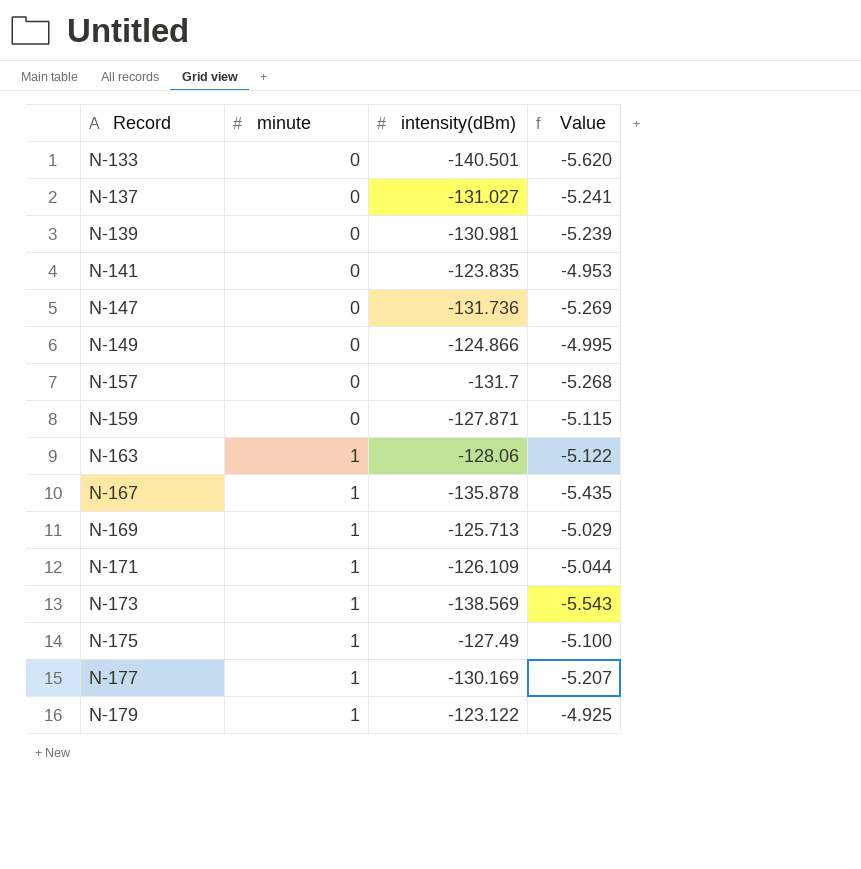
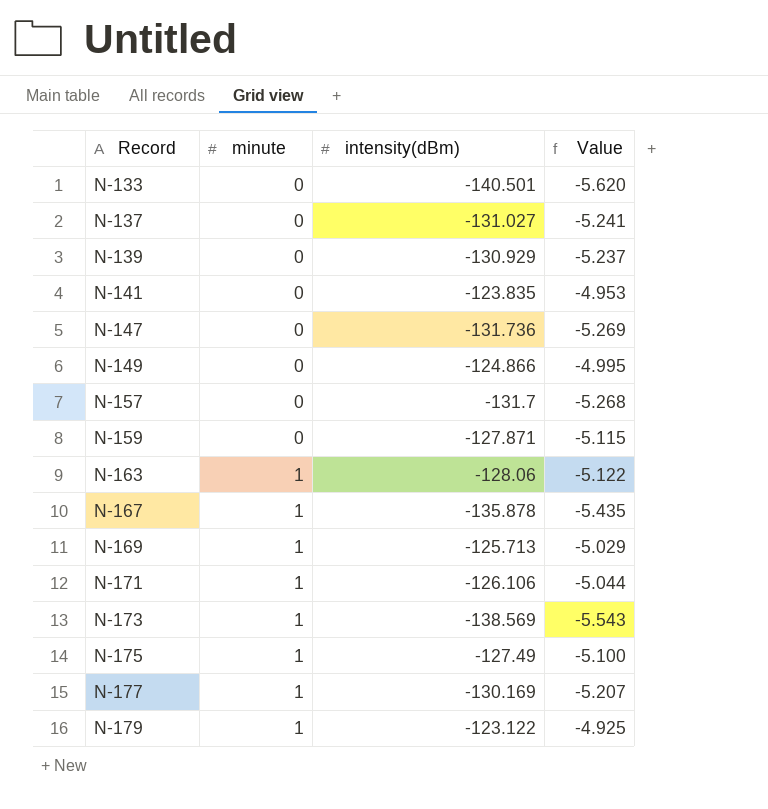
N-139 | intensity(dBm): -130.981 -> -130.929
N-139 | Value: -5.239 -> -5.237
N-171 | intensity(dBm): -126.109 -> -126.106

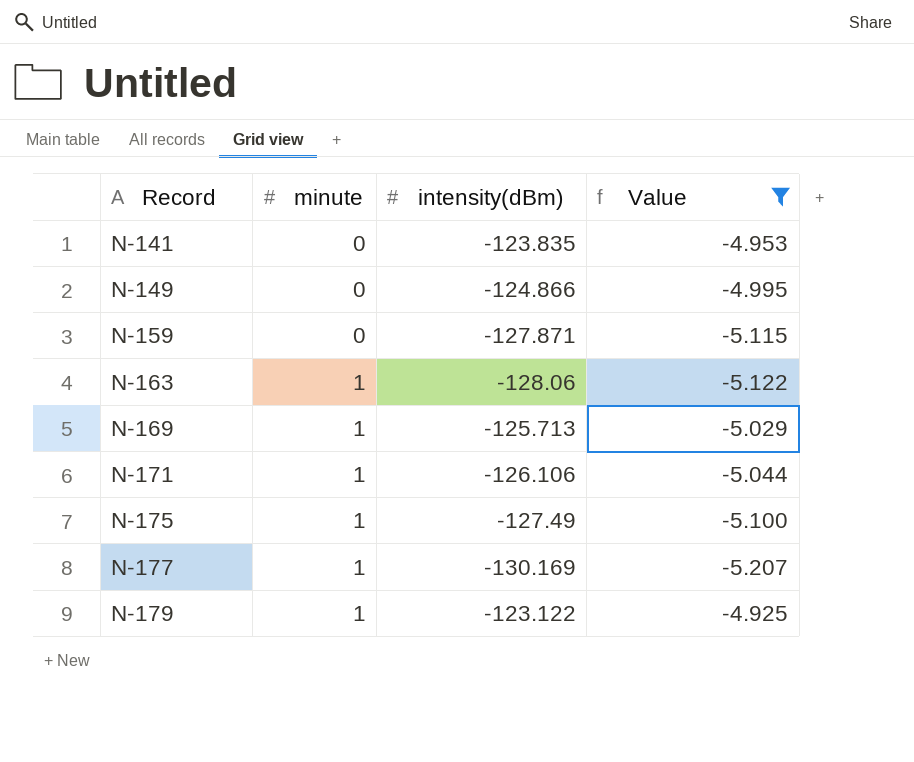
filter: none -> Value >= -5.207

